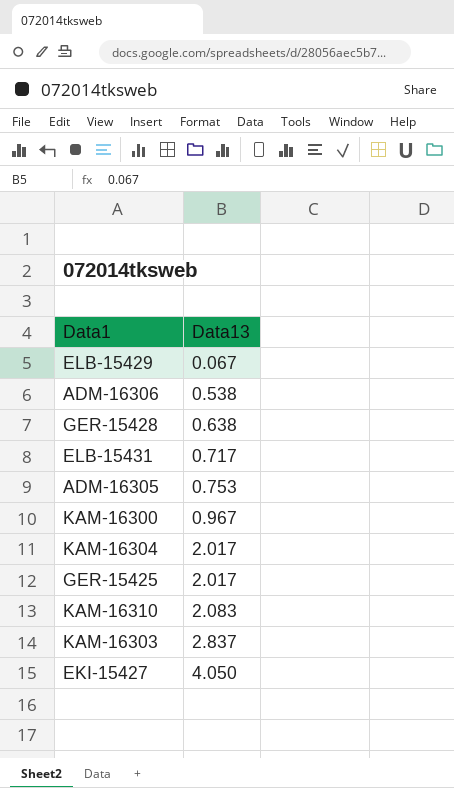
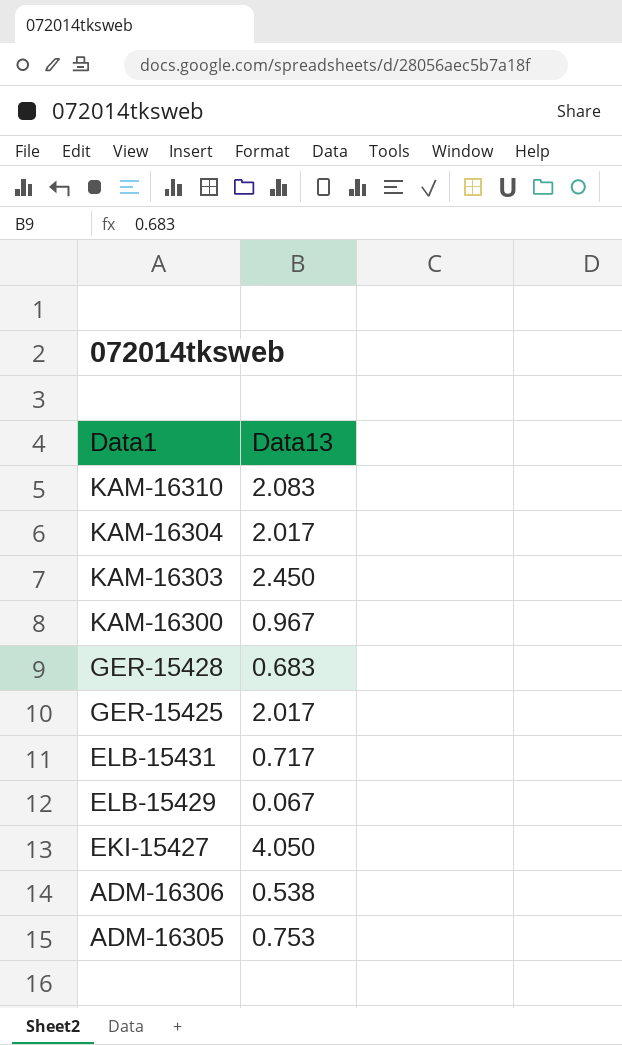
row order: Data13 ascending -> Data1 descending
KAM-16303 | Data13: 2.837 -> 2.450
GER-15428 | Data13: 0.638 -> 0.683

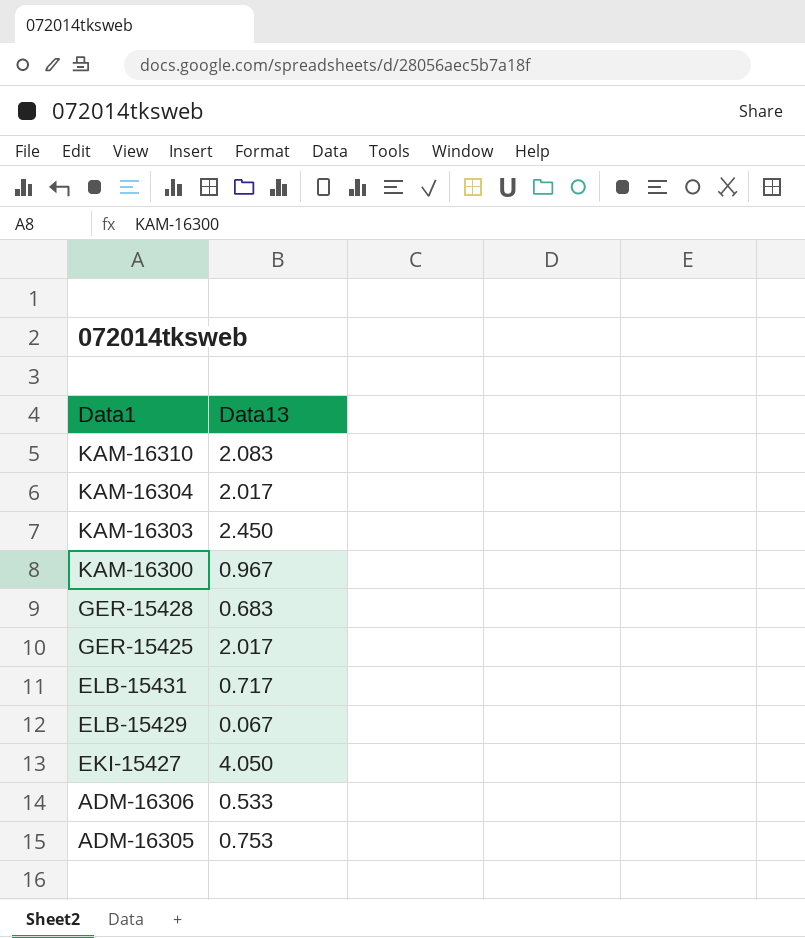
ADM-16306 | Data13: 0.538 -> 0.533

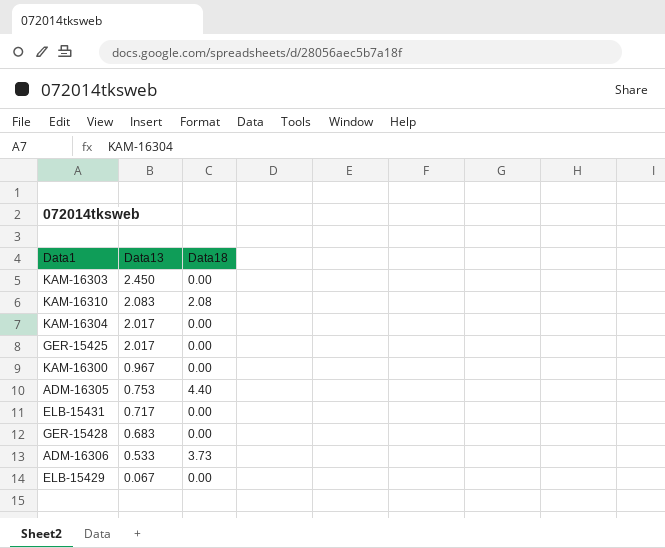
row order: Data1 descending -> Data13 descending
column Data18 | position: none -> 3
row EKI-15427: 4.050 -> none

